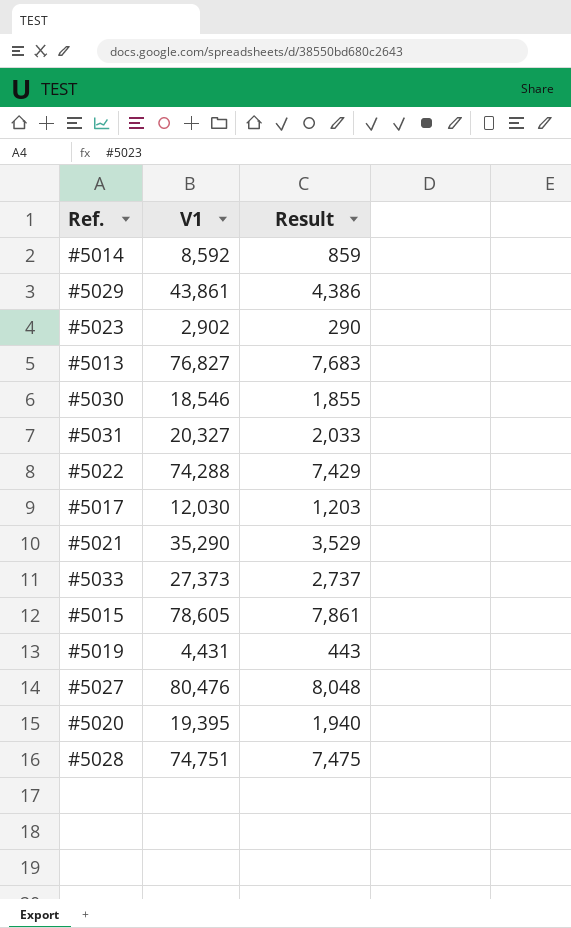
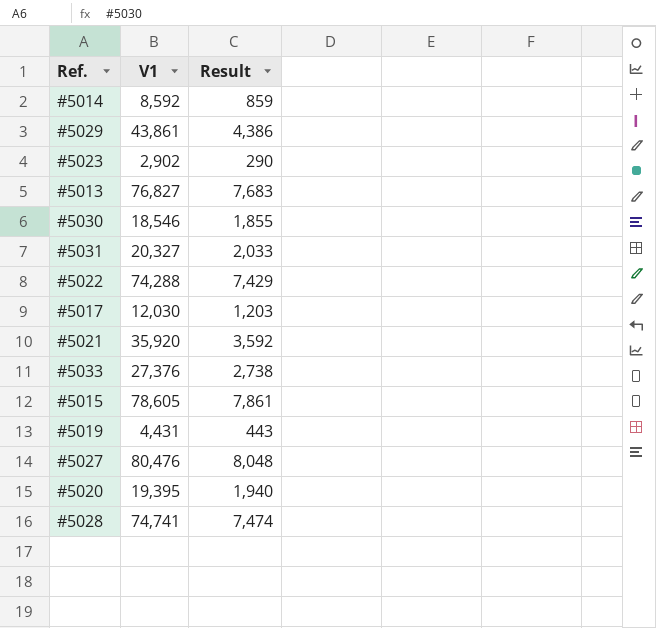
#5021 | V1: 35,290 -> 35,920
#5021 | Result: 3,529 -> 3,592
#5033 | V1: 27,373 -> 27,376
#5033 | Result: 2,737 -> 2,738
#5028 | V1: 74,751 -> 74,741
#5028 | Result: 7,475 -> 7,474

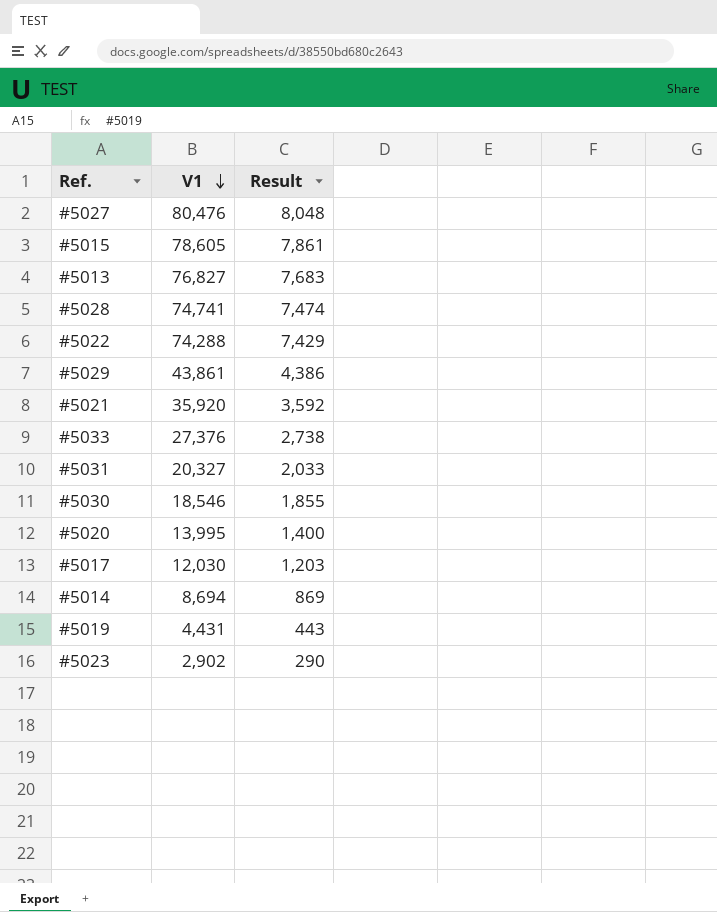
row order: none -> V1 descending
#5020 | V1: 19,395 -> 13,995
#5020 | Result: 1,940 -> 1,400
#5014 | V1: 8,592 -> 8,694
#5014 | Result: 859 -> 869

